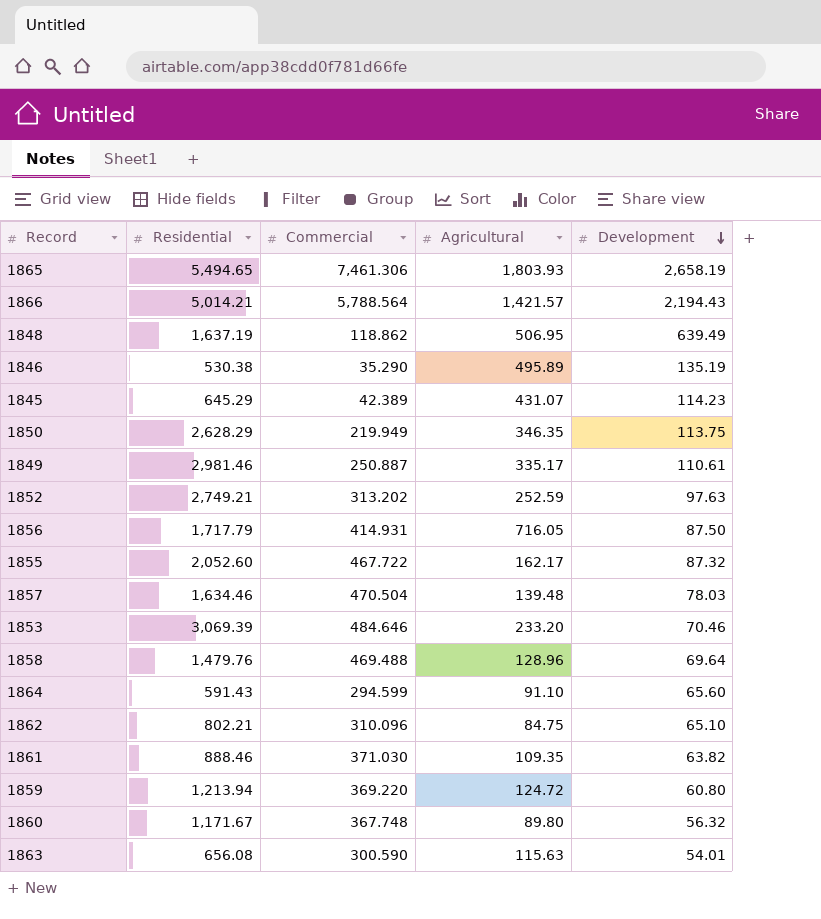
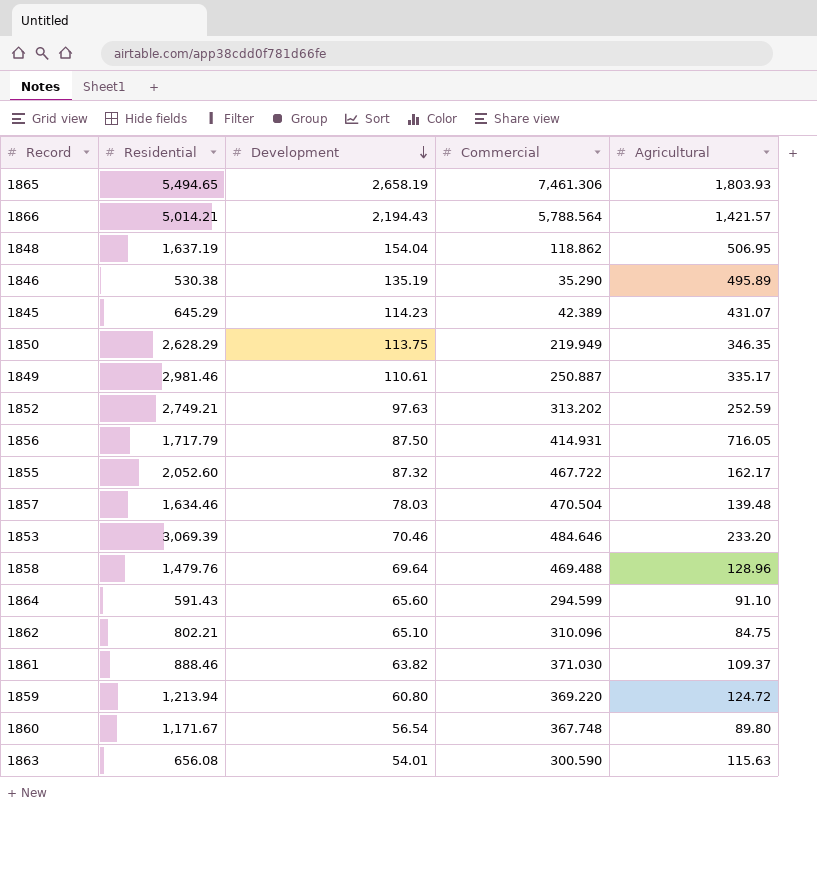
column Development | position: 5 -> 3
1848 | Development: 639.49 -> 154.04
1861 | Agricultural: 109.35 -> 109.37
1860 | Development: 56.32 -> 56.54

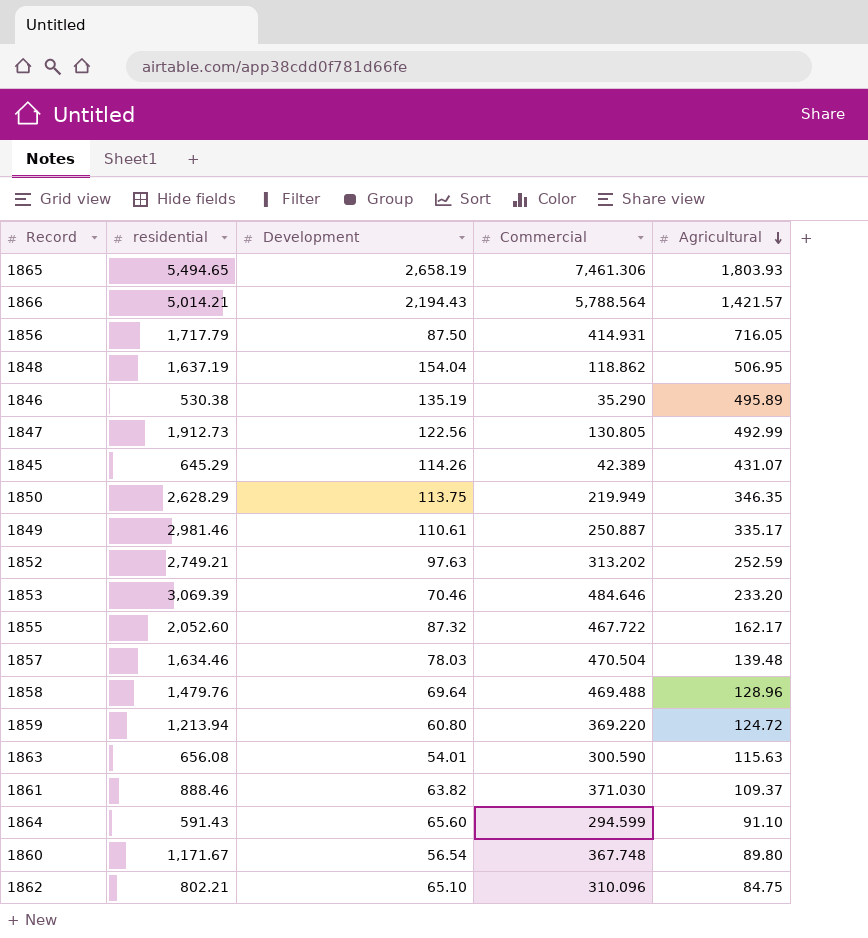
row order: Development descending -> Agricultural descending
column name: Residential -> residential
row 1847: none -> 1,912.73 | 122.56 | 130.805 | 492.99
1845 | Development: 114.23 -> 114.26

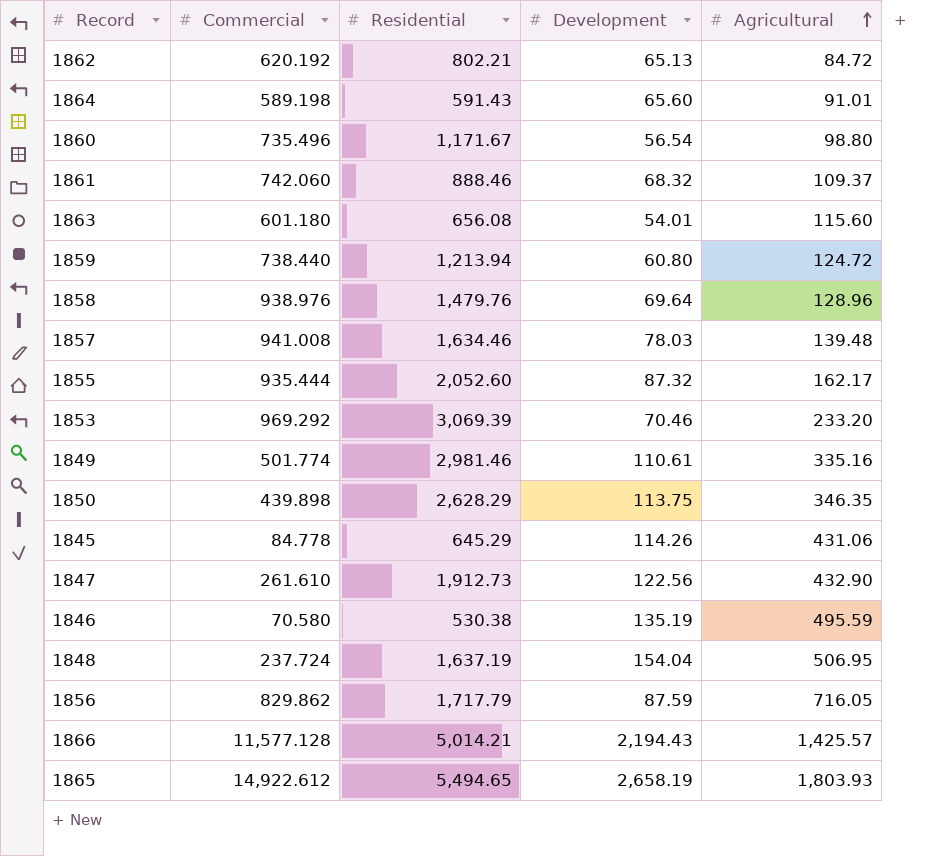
row order: Agricultural descending -> Agricultural ascending
column Commercial | position: 4 -> 2
column name: residential -> Residential
row 1852: 2,749.21 | 97.63 | 313.202 | 252.59 -> none
1862 | Commercial: 310.096 -> 620.192
1862 | Development: 65.10 -> 65.13
1862 | Agricultural: 84.75 -> 84.72
1864 | Commercial: 294.599 -> 589.198
1864 | Agricultural: 91.10 -> 91.01
1860 | Commercial: 367.748 -> 735.496
1860 | Agricultural: 89.80 -> 98.80
1861 | Commercial: 371.030 -> 742.060
1861 | Development: 63.82 -> 68.32
1863 | Commercial: 300.590 -> 601.180
1863 | Agricultural: 115.63 -> 115.60
1859 | Commercial: 369.220 -> 738.440
1858 | Commercial: 469.488 -> 938.976
1857 | Commercial: 470.504 -> 941.008
1855 | Commercial: 467.722 -> 935.444
1853 | Commercial: 484.646 -> 969.292
1849 | Commercial: 250.887 -> 501.774
1849 | Agricultural: 335.17 -> 335.16
1850 | Commercial: 219.949 -> 439.898
1845 | Commercial: 42.389 -> 84.778
1845 | Agricultural: 431.07 -> 431.06
1847 | Commercial: 130.805 -> 261.610
1847 | Agricultural: 492.99 -> 432.90
1846 | Commercial: 35.290 -> 70.580
1846 | Agricultural: 495.89 -> 495.59
1848 | Commercial: 118.862 -> 237.724
1856 | Commercial: 414.931 -> 829.862
1856 | Development: 87.50 -> 87.59
1866 | Commercial: 5,788.564 -> 11,577.128
1866 | Agricultural: 1,421.57 -> 1,425.57
1865 | Commercial: 7,461.306 -> 14,922.612

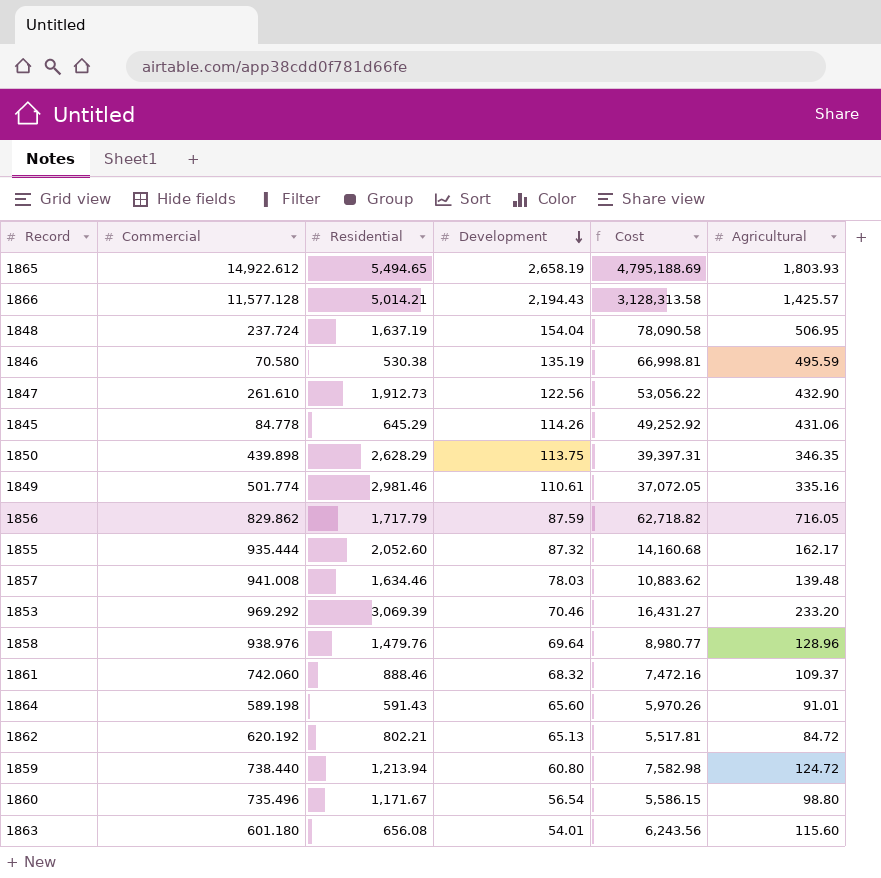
row order: Agricultural ascending -> Development descending
column Cost | formula: none -> [Development] * [Agricultural]

